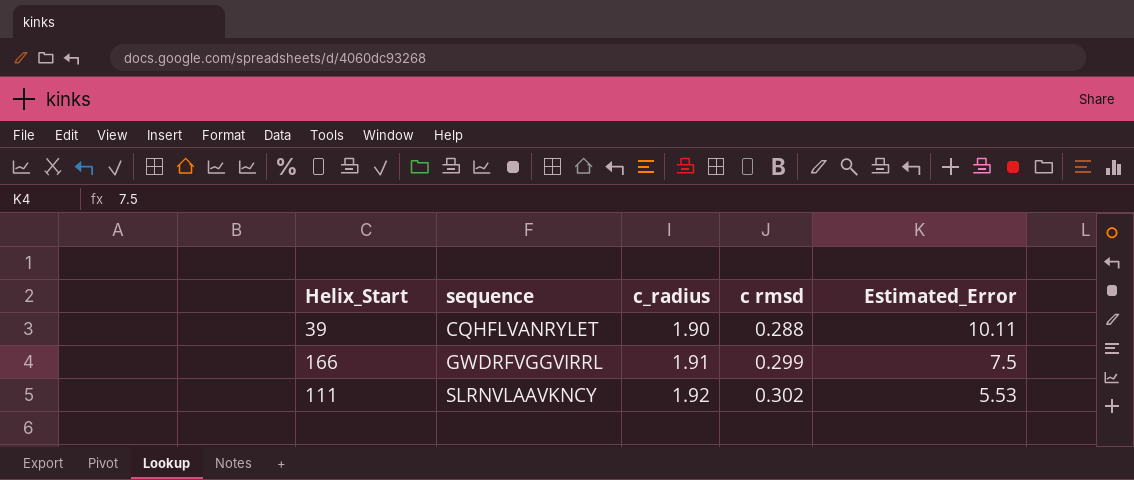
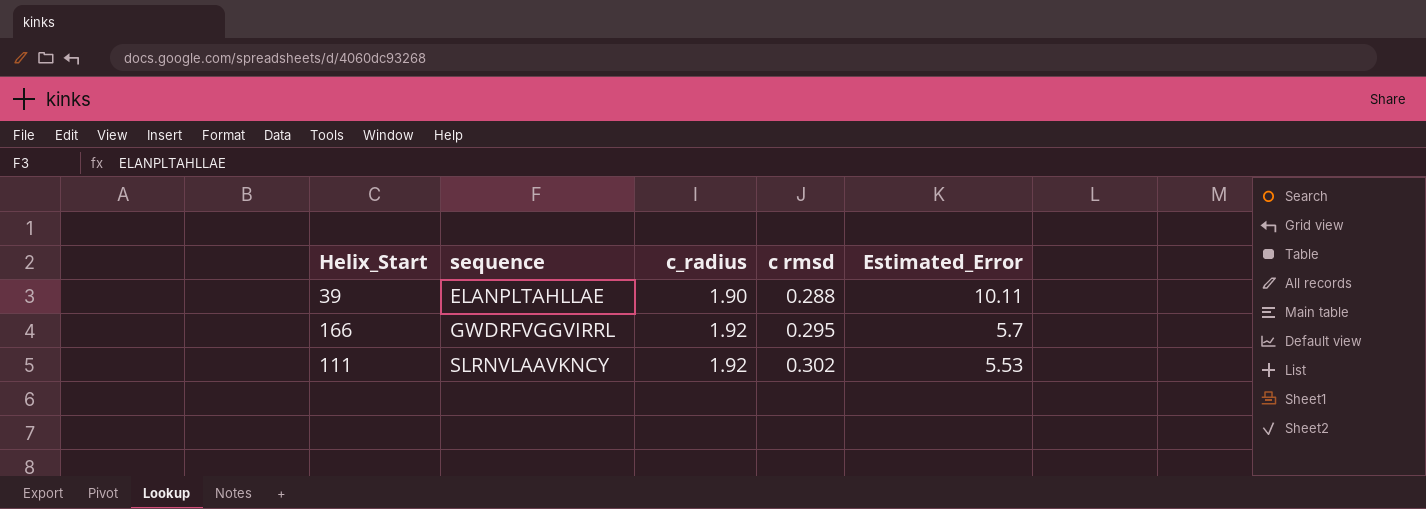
39 | sequence: CQHFLVANRYLET -> ELANPLTAHLLAE
166 | c_radius: 1.91 -> 1.92
166 | c rmsd: 0.299 -> 0.295
166 | Estimated_Error: 7.5 -> 5.7

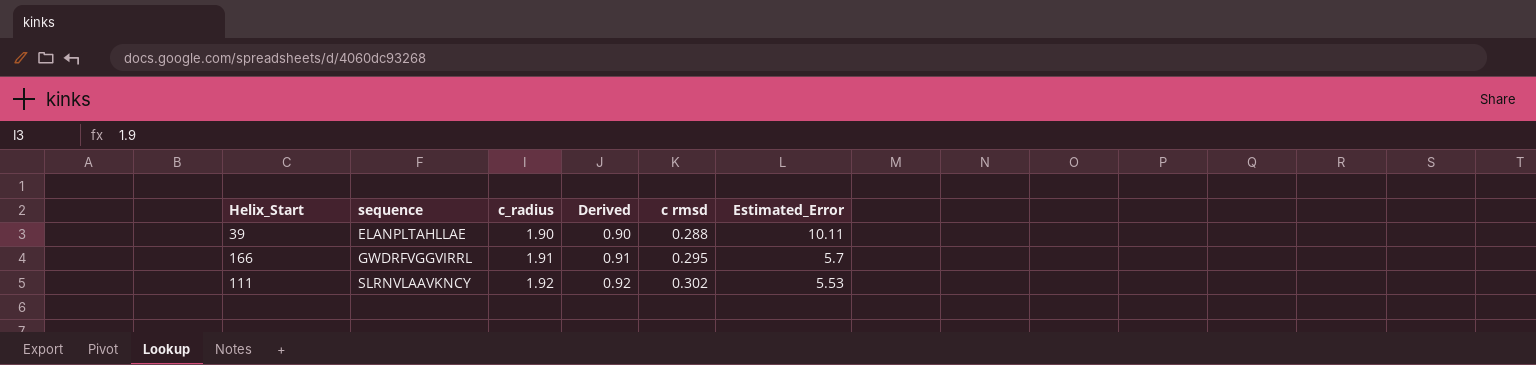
column Derived | formula: none -> [c_radius] - 1
166 | c_radius: 1.92 -> 1.91

